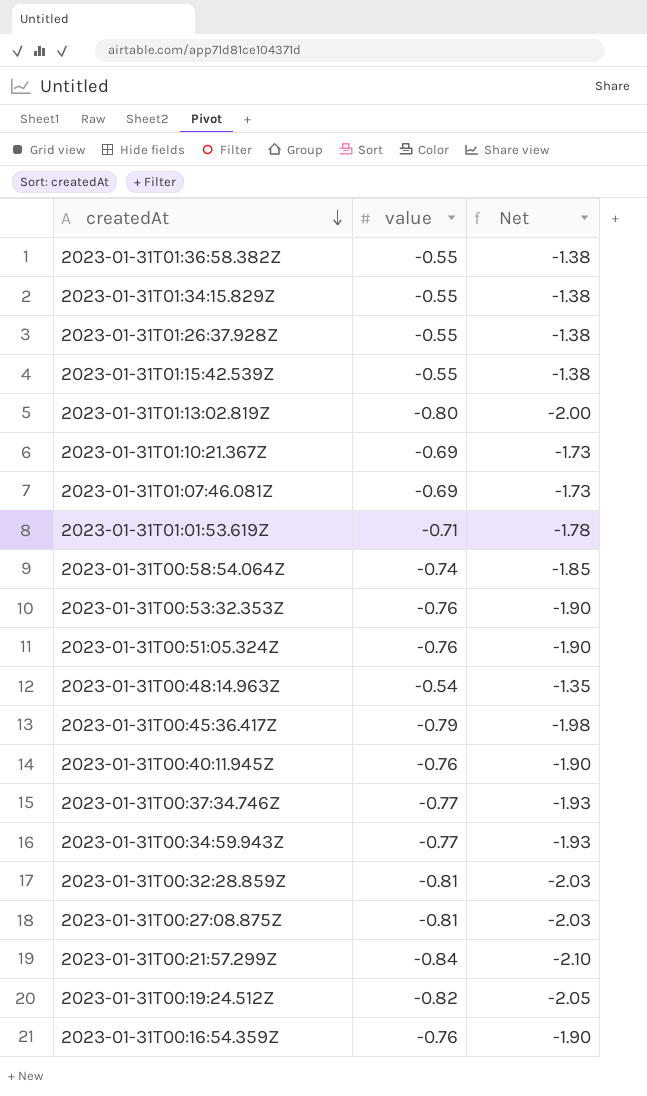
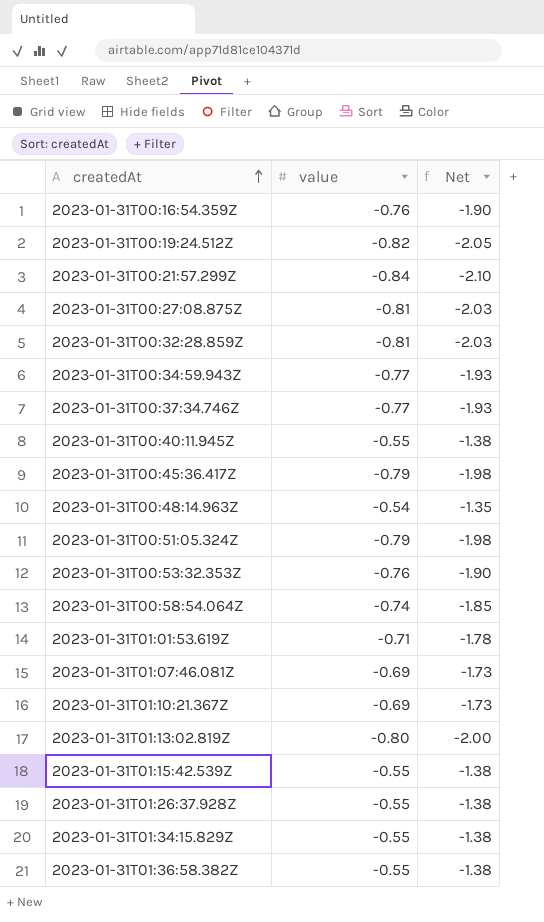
row order: createdAt descending -> createdAt ascending
2023-01-31T00:40:11.945Z | value: -0.76 -> -0.55
2023-01-31T00:40:11.945Z | Net: -1.90 -> -1.38
2023-01-31T00:51:05.324Z | value: -0.76 -> -0.79
2023-01-31T00:51:05.324Z | Net: -1.90 -> -1.98

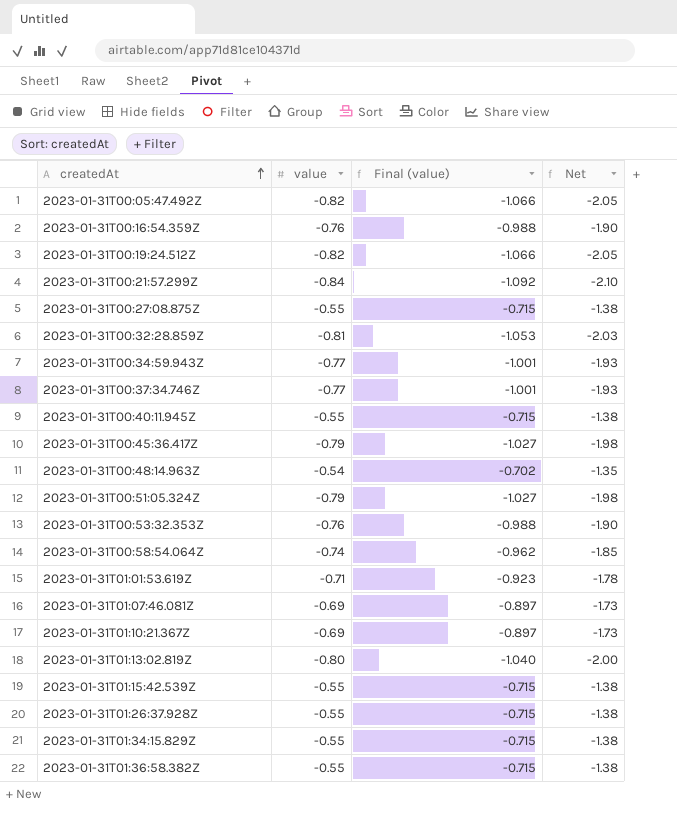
column Final (value) | formula: none -> [value] * 1.3
row 2023-01-31T00:05:47.492Z: none -> -0.82 | -1.066 | -2.05
2023-01-31T00:27:08.875Z | value: -0.81 -> -0.55
2023-01-31T00:27:08.875Z | Net: -2.03 -> -1.38

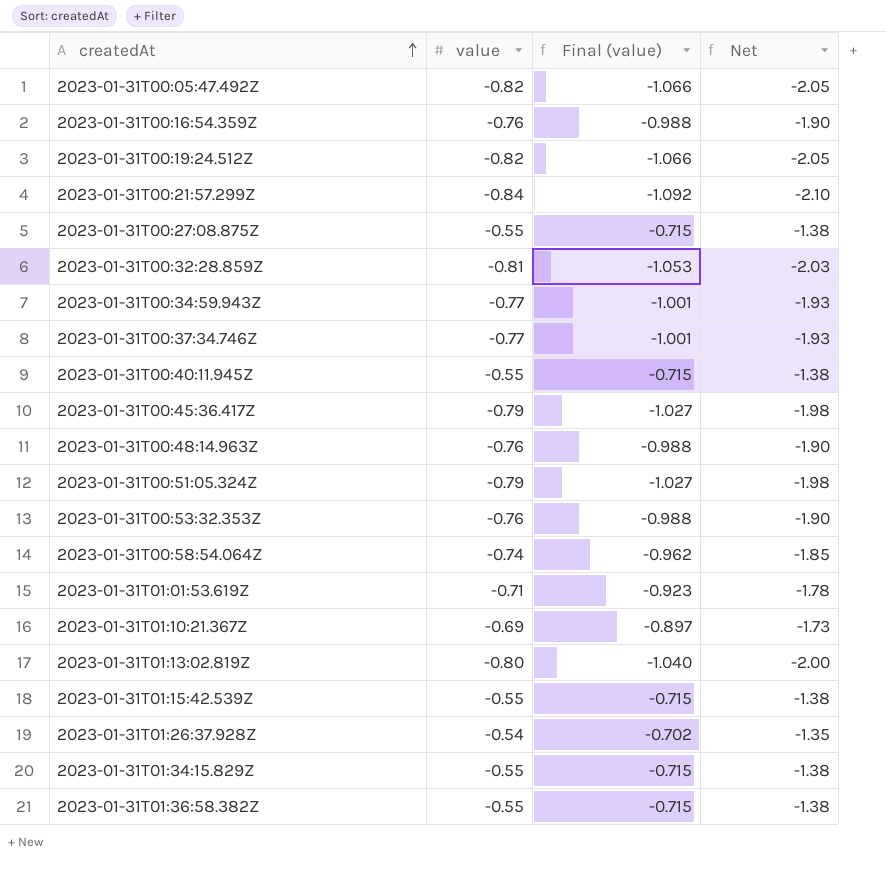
row 2023-01-31T01:07:46.081Z: -0.69 | -0.897 | -1.73 -> none
2023-01-31T00:48:14.963Z | value: -0.54 -> -0.76
2023-01-31T00:48:14.963Z | Final (value): -0.702 -> -0.988
2023-01-31T00:48:14.963Z | Net: -1.35 -> -1.90
2023-01-31T01:26:37.928Z | value: -0.55 -> -0.54
2023-01-31T01:26:37.928Z | Final (value): -0.715 -> -0.702
2023-01-31T01:26:37.928Z | Net: -1.38 -> -1.35

